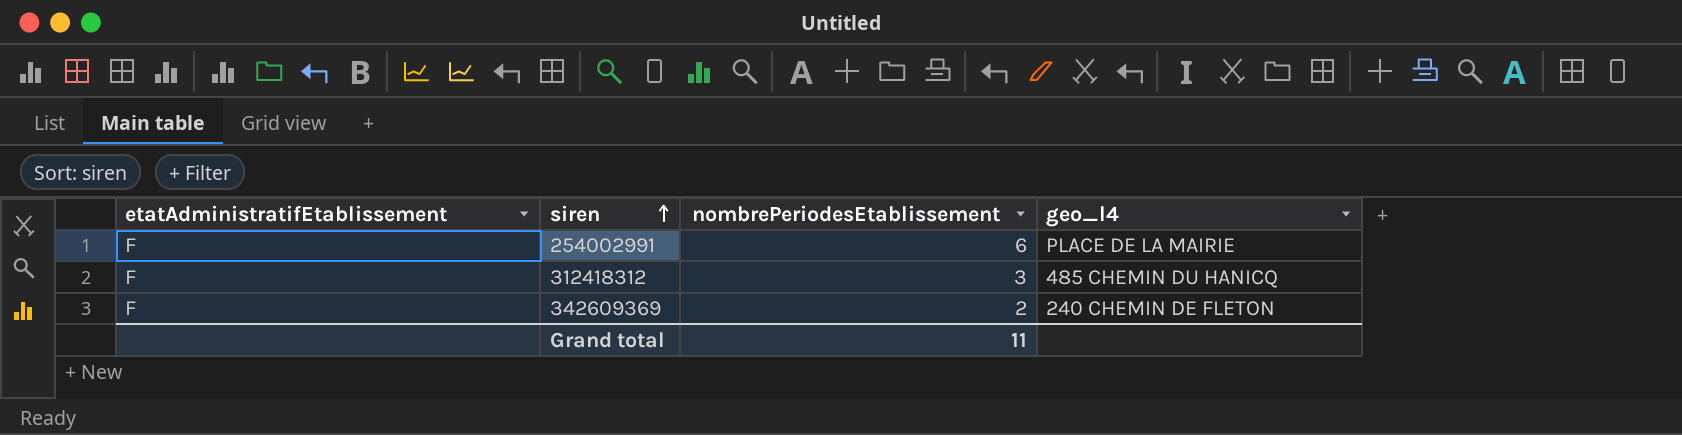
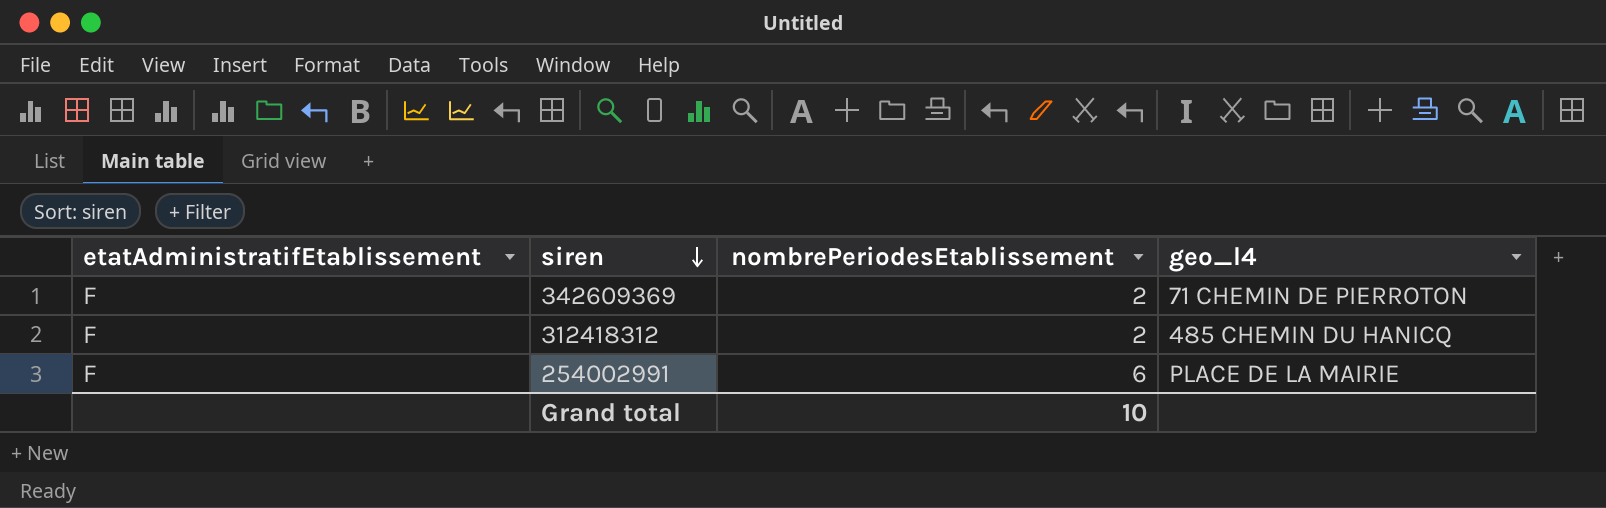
row order: siren ascending -> siren descending
342609369 | geo_l4: 240 CHEMIN DE FLETON -> 71 CHEMIN DE PIERROTON
312418312 | nombrePeriodesEtablissement: 3 -> 2
Grand total | nombrePeriodesEtablissement: 11 -> 10

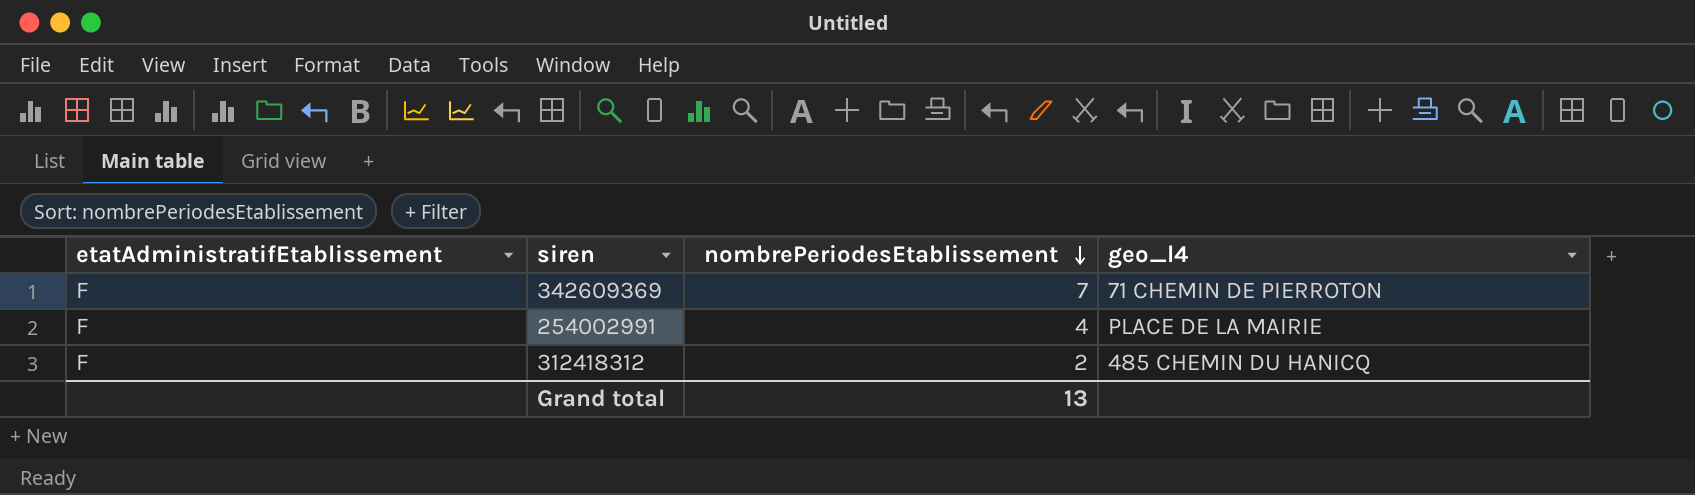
row order: siren descending -> nombrePeriodesEtablissement descending
342609369 | nombrePeriodesEtablissement: 2 -> 7
254002991 | nombrePeriodesEtablissement: 6 -> 4
Grand total | nombrePeriodesEtablissement: 10 -> 13

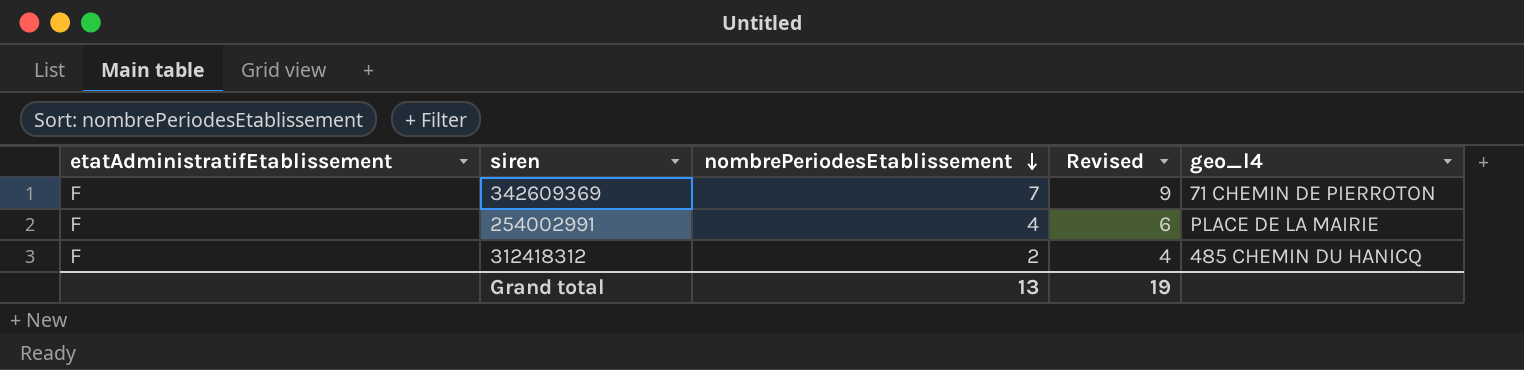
column Revised | formula: none -> [nombrePeriodesEtablissement] + 2

